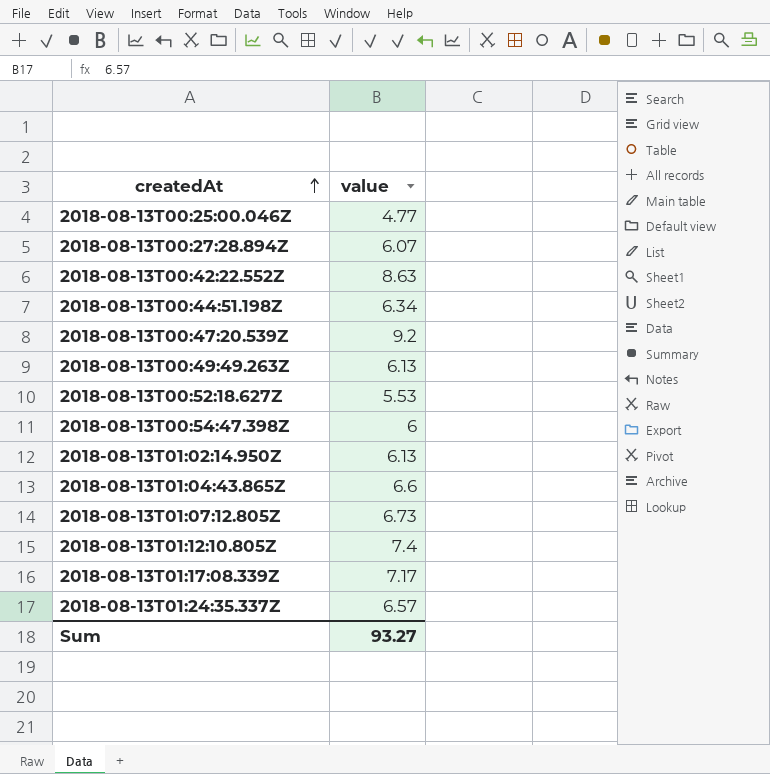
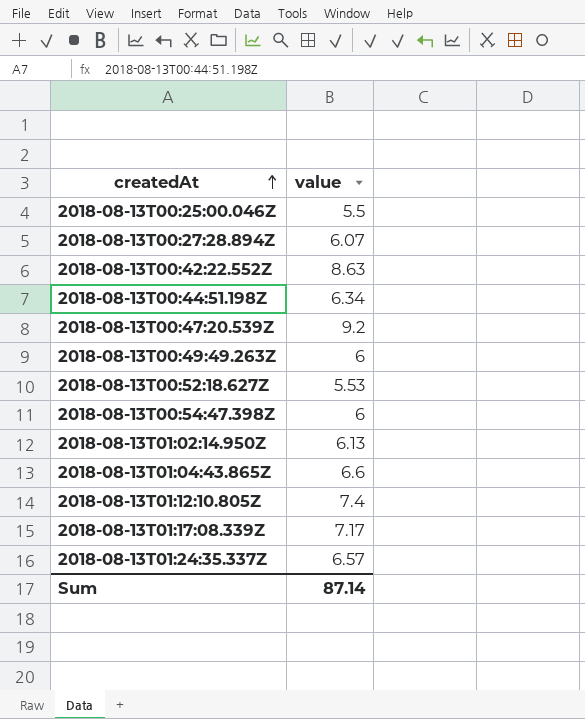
row 2018-08-13T01:07:12.805Z: 6.73 -> none
2018-08-13T00:25:00.046Z | value: 4.77 -> 5.5
2018-08-13T00:49:49.263Z | value: 6.13 -> 6
Sum | value: 93.27 -> 87.14

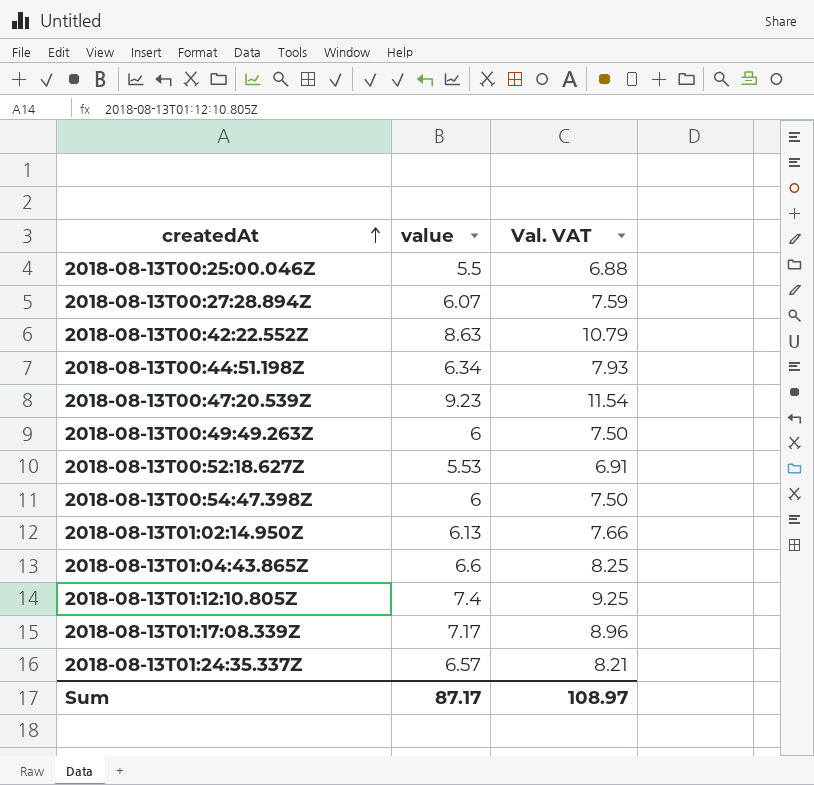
column Val. VAT | formula: none -> [value] * 1.25
2018-08-13T00:47:20.539Z | value: 9.2 -> 9.23
Sum | value: 87.14 -> 87.17

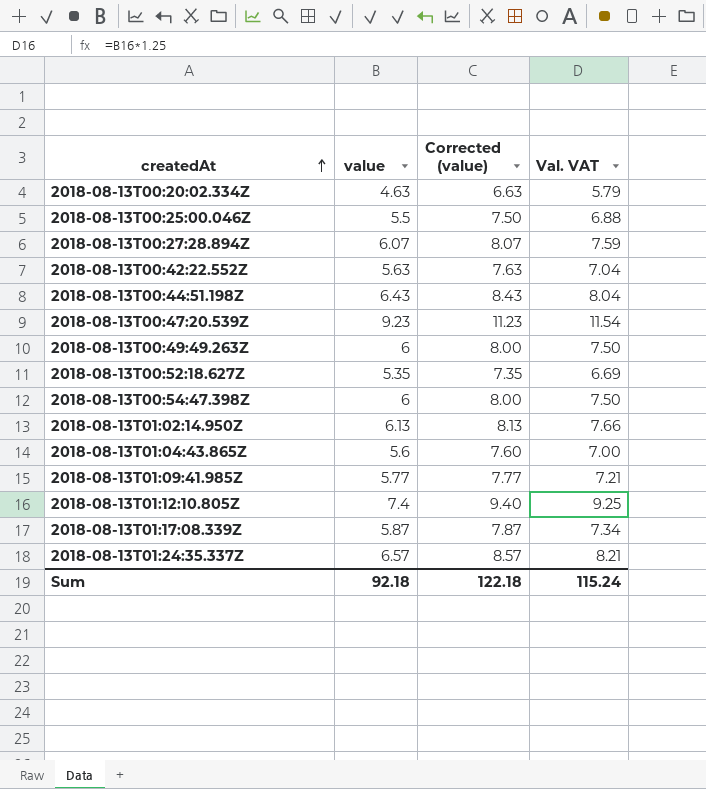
column Corrected (value) | formula: none -> [value] + 2
row 2018-08-13T00:20:02.334Z: none -> 4.63 | 6.63 | 5.79
2018-08-13T00:42:22.552Z | value: 8.63 -> 5.63
2018-08-13T00:42:22.552Z | Val. VAT: 10.79 -> 7.04
2018-08-13T00:44:51.198Z | value: 6.34 -> 6.43
2018-08-13T00:44:51.198Z | Val. VAT: 7.93 -> 8.04
2018-08-13T00:52:18.627Z | value: 5.53 -> 5.35
2018-08-13T00:52:18.627Z | Val. VAT: 6.91 -> 6.69
2018-08-13T01:04:43.865Z | value: 6.6 -> 5.6
2018-08-13T01:04:43.865Z | Val. VAT: 8.25 -> 7.00
row 2018-08-13T01:09:41.985Z: none -> 5.77 | 7.77 | 7.21
2018-08-13T01:17:08.339Z | value: 7.17 -> 5.87
2018-08-13T01:17:08.339Z | Val. VAT: 8.96 -> 7.34
Sum | value: 87.17 -> 92.18
Sum | Val. VAT: 108.97 -> 115.24

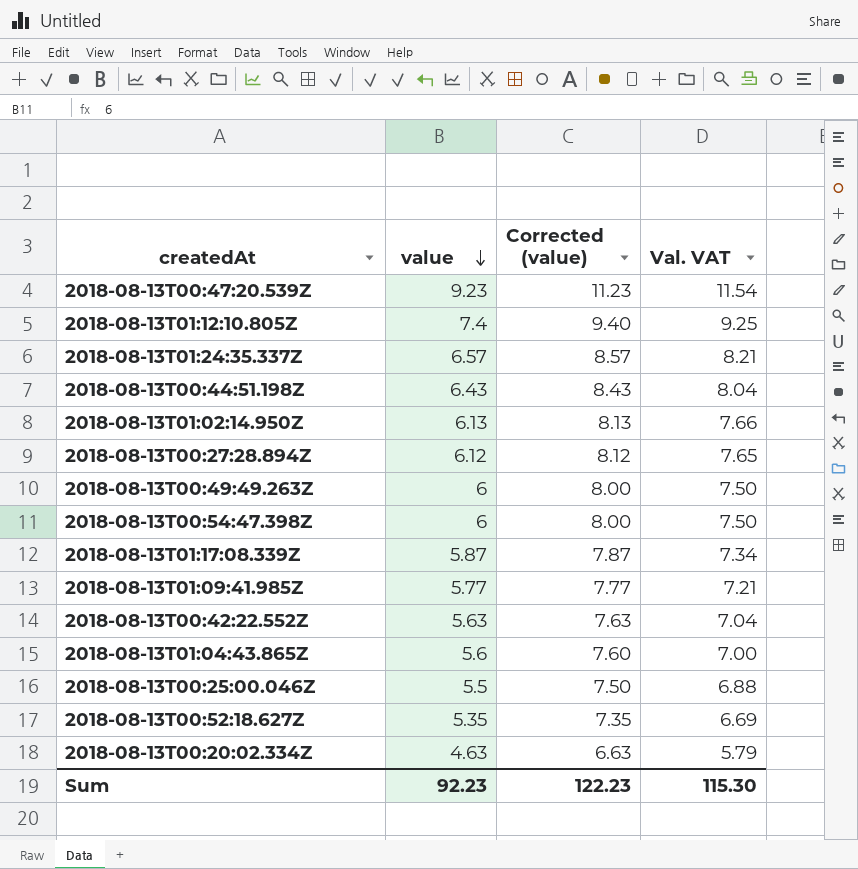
row order: createdAt ascending -> value descending
2018-08-13T00:27:28.894Z | value: 6.07 -> 6.12
2018-08-13T00:27:28.894Z | Corrected (value): 8.07 -> 8.12
2018-08-13T00:27:28.894Z | Val. VAT: 7.59 -> 7.65
Sum | value: 92.18 -> 92.23
Sum | Corrected (value): 122.18 -> 122.23
Sum | Val. VAT: 115.24 -> 115.30

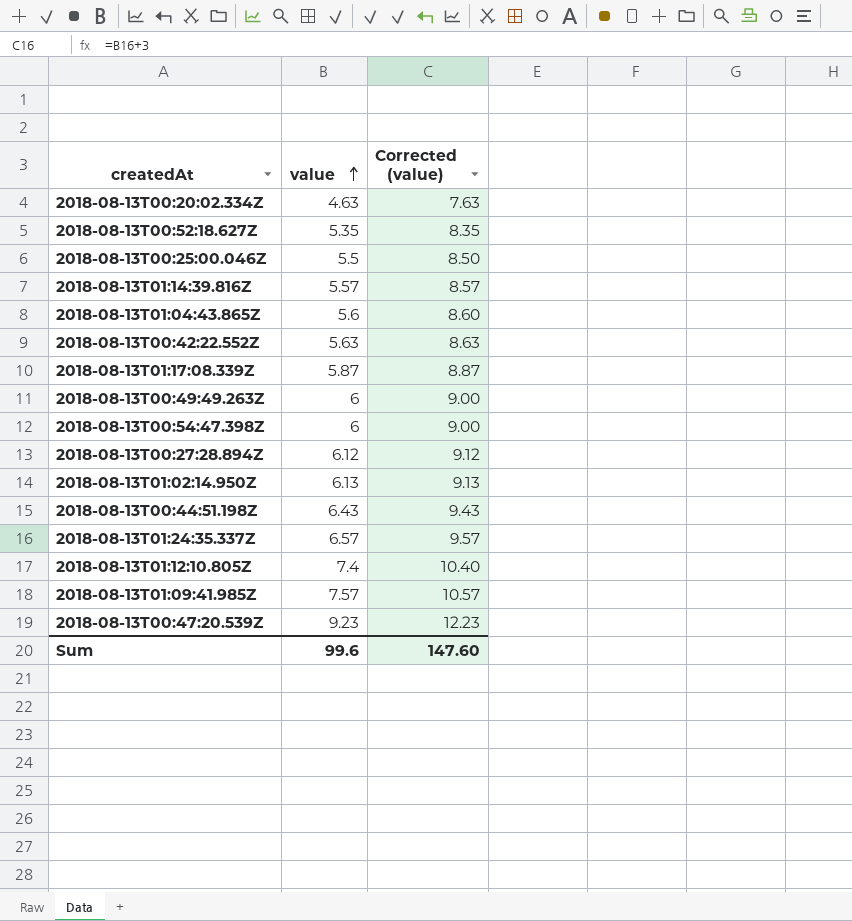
row order: value descending -> value ascending
column Val. VAT | formula: [value] * 1.25 -> none
column Corrected (value) | formula: [value] + 2 -> [value] + 3
row 2018-08-13T01:14:39.816Z: none -> 5.57 | 8.57
2018-08-13T01:09:41.985Z | value: 5.77 -> 7.57
Sum | value: 92.23 -> 99.6
Sum | Corrected (value): 122.23 -> 147.60

